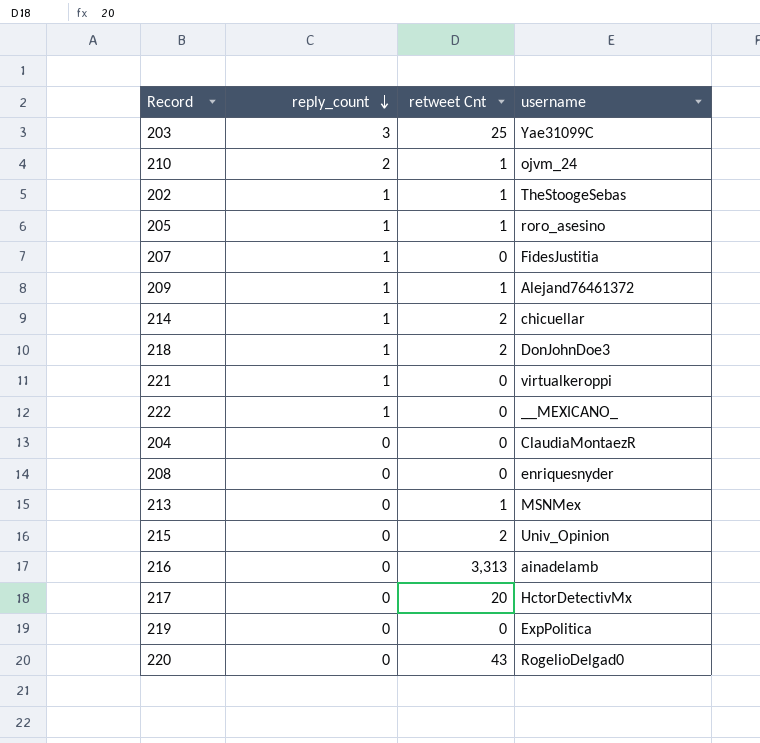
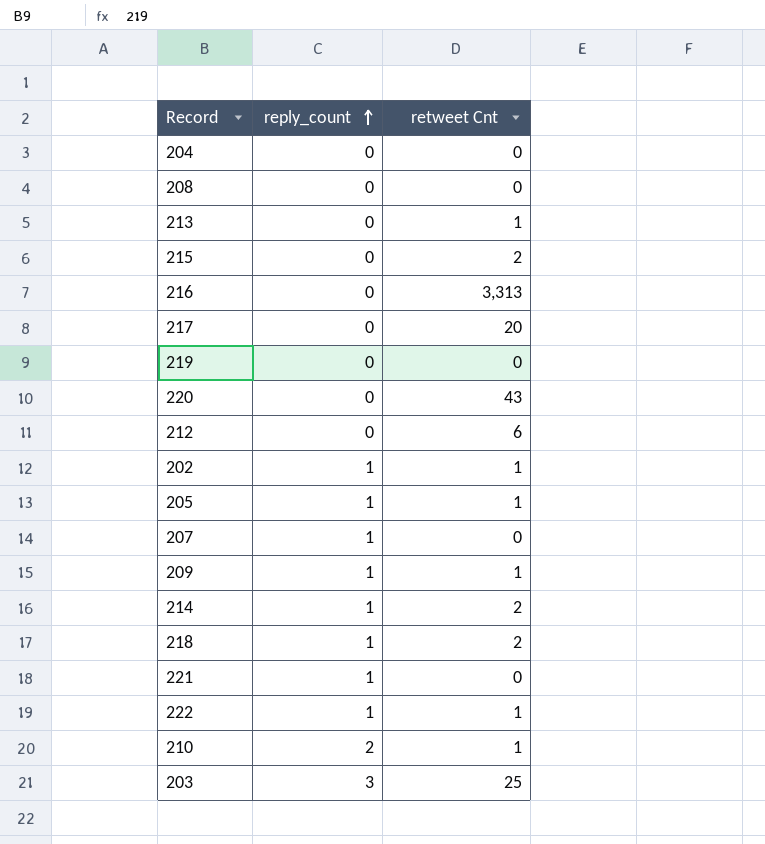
row order: reply_count descending -> reply_count ascending
column username | position: 4 -> none
row 212: none -> 0 | 6
222 | retweet Cnt: 0 -> 1

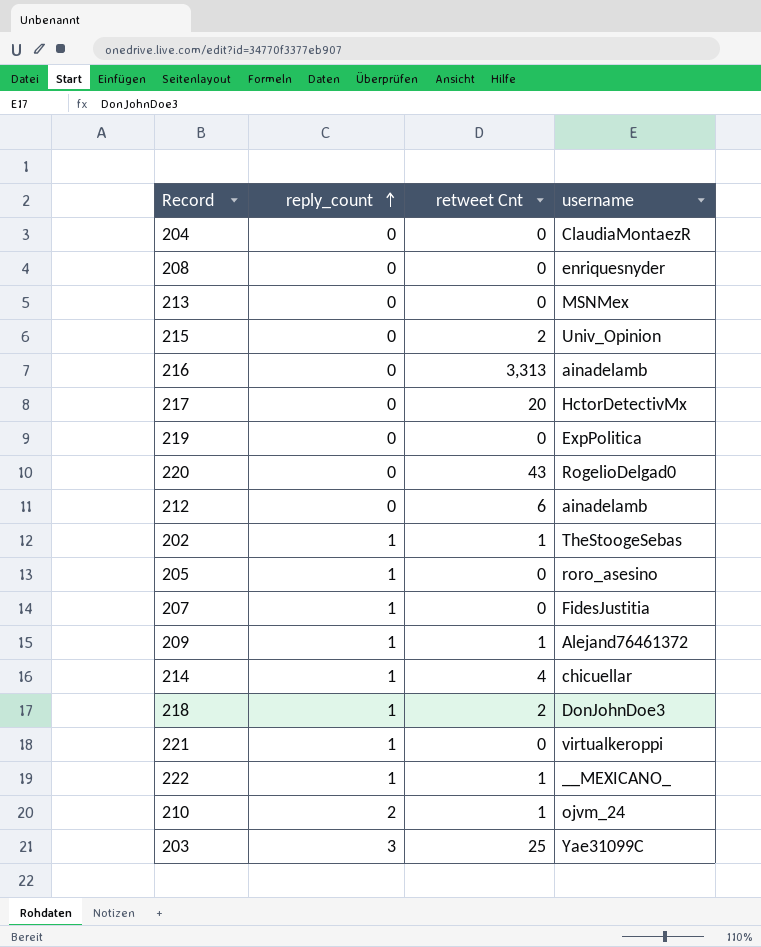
column username | position: none -> 4
213 | retweet Cnt: 1 -> 0
205 | retweet Cnt: 1 -> 0
214 | retweet Cnt: 2 -> 4

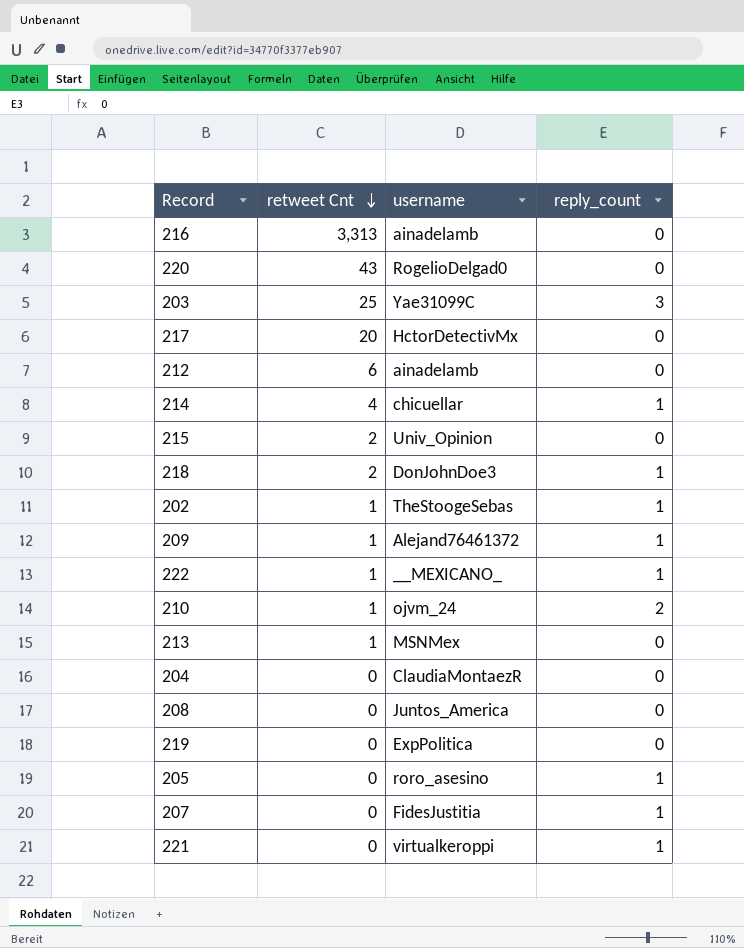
row order: reply_count ascending -> retweet Cnt descending
column reply_count | position: 2 -> 4
213 | retweet Cnt: 0 -> 1
208 | username: enriquesnyder -> Juntos_America

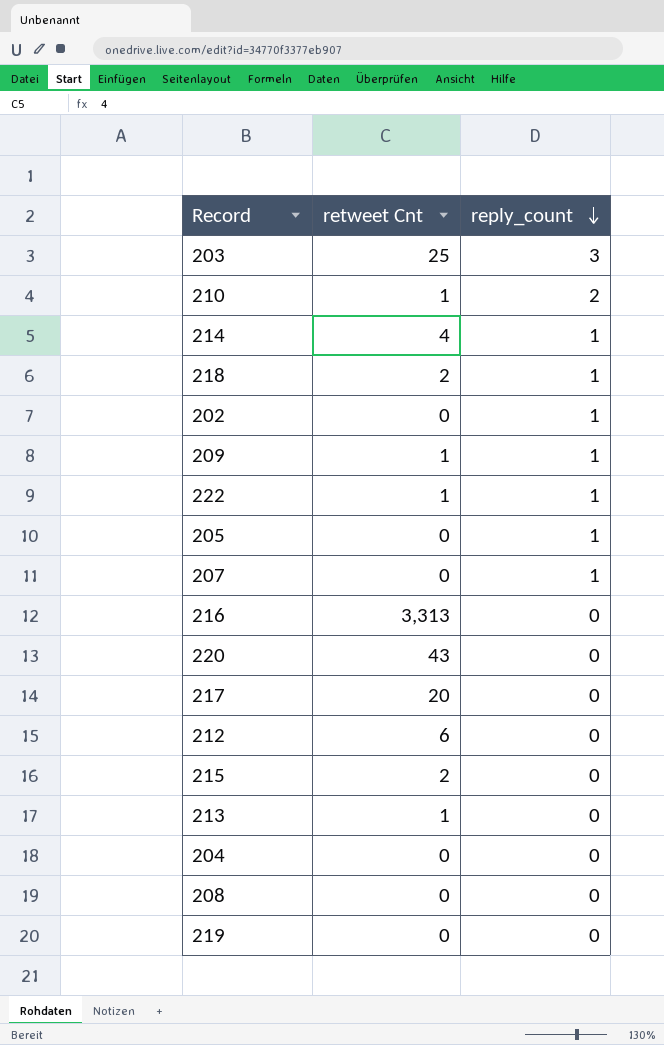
row order: retweet Cnt descending -> reply_count descending
column username | position: 3 -> none
row 221: 0 | virtualkeroppi | 1 -> none
202 | retweet Cnt: 1 -> 0

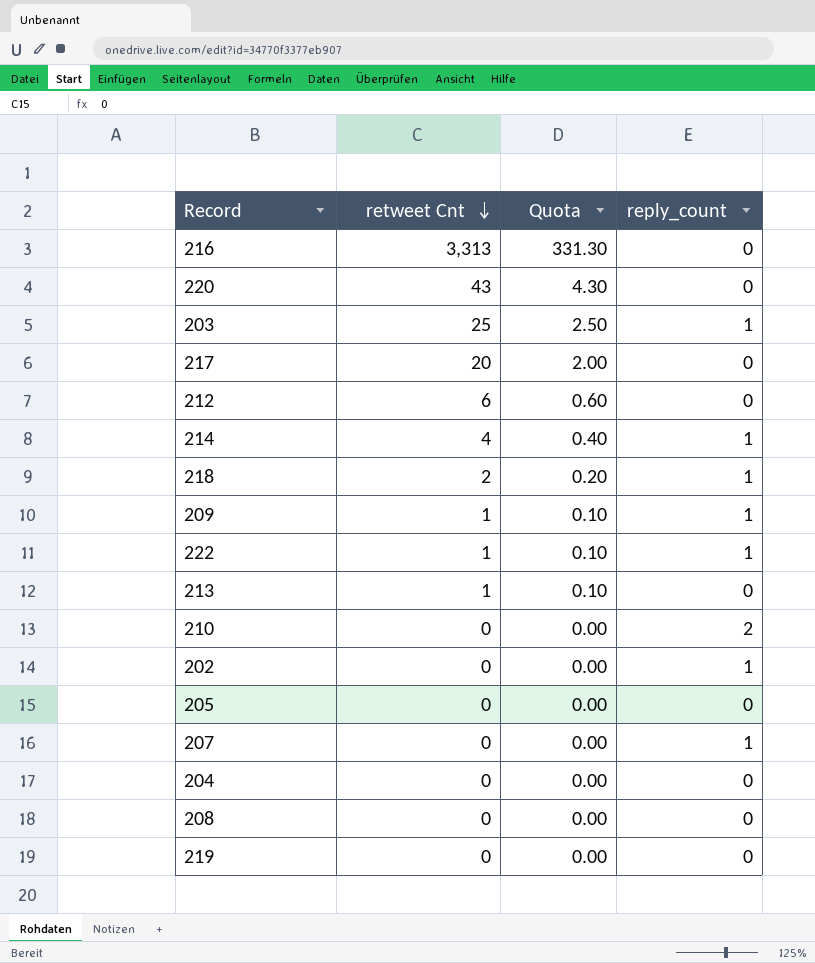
row order: reply_count descending -> retweet Cnt descending
column Quota | formula: none -> [retweet Cnt] * 0.1
row 215: 2 | 0 -> none
203 | reply_count: 3 -> 1
210 | retweet Cnt: 1 -> 0
205 | reply_count: 1 -> 0

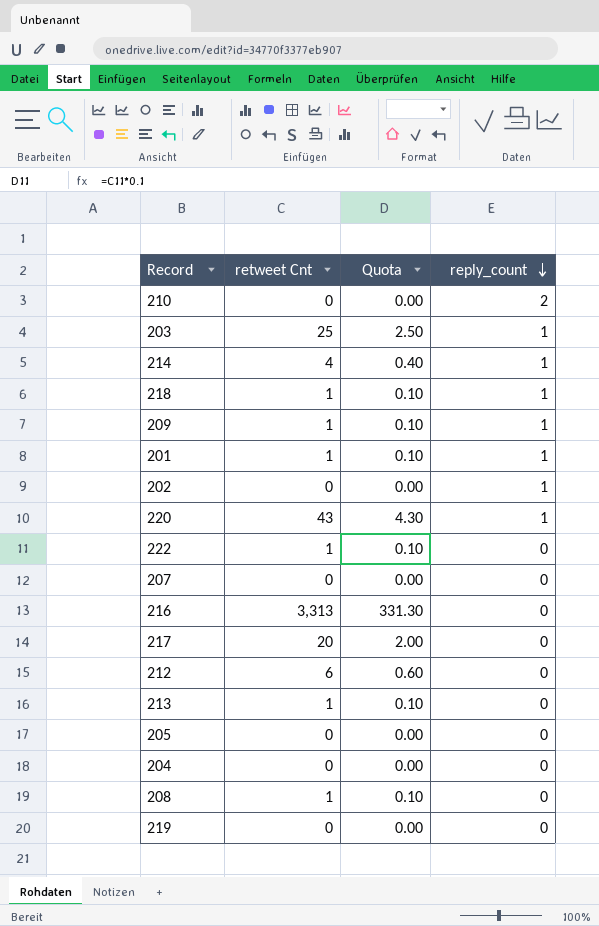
row order: retweet Cnt descending -> reply_count descending
218 | retweet Cnt: 2 -> 1
218 | Quota: 0.20 -> 0.10
row 201: none -> 1 | 0.10 | 1
220 | reply_count: 0 -> 1
222 | reply_count: 1 -> 0
207 | reply_count: 1 -> 0
208 | retweet Cnt: 0 -> 1
208 | Quota: 0.00 -> 0.10

